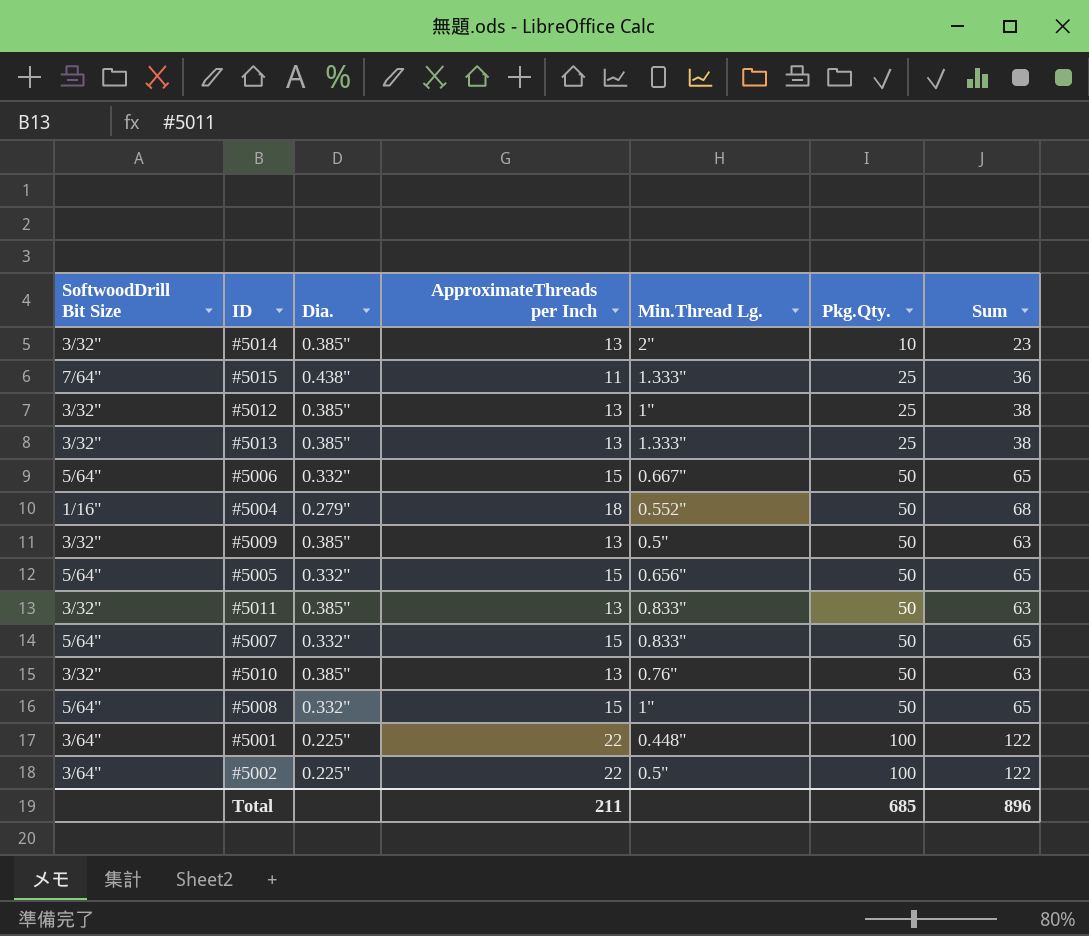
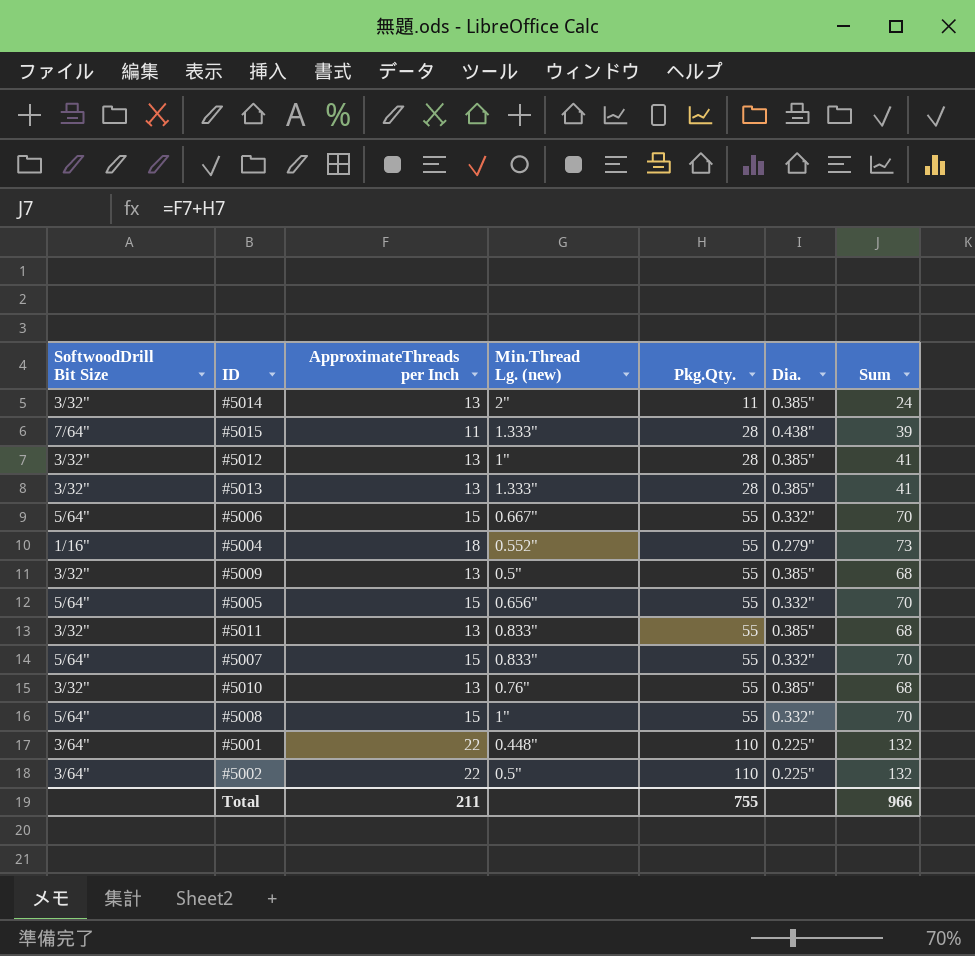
column name: Min.Thread Lg. -> Min.Thread Lg. (new)
column Dia. | position: 3 -> 6
#5014 | Pkg.Qty.: 10 -> 11
#5014 | Sum: 23 -> 24
#5015 | Pkg.Qty.: 25 -> 28
#5015 | Sum: 36 -> 39
#5012 | Pkg.Qty.: 25 -> 28
#5012 | Sum: 38 -> 41
#5013 | Pkg.Qty.: 25 -> 28
#5013 | Sum: 38 -> 41
#5006 | Pkg.Qty.: 50 -> 55
#5006 | Sum: 65 -> 70
#5004 | Pkg.Qty.: 50 -> 55
#5004 | Sum: 68 -> 73
#5009 | Pkg.Qty.: 50 -> 55
#5009 | Sum: 63 -> 68
#5005 | Pkg.Qty.: 50 -> 55
#5005 | Sum: 65 -> 70
#5011 | Pkg.Qty.: 50 -> 55
#5011 | Sum: 63 -> 68
#5007 | Pkg.Qty.: 50 -> 55
#5007 | Sum: 65 -> 70
#5010 | Pkg.Qty.: 50 -> 55
#5010 | Sum: 63 -> 68
#5008 | Pkg.Qty.: 50 -> 55
#5008 | Sum: 65 -> 70
#5001 | Pkg.Qty.: 100 -> 110
#5001 | Sum: 122 -> 132
#5002 | Pkg.Qty.: 100 -> 110
#5002 | Sum: 122 -> 132
Total | Pkg.Qty.: 685 -> 755
Total | Sum: 896 -> 966

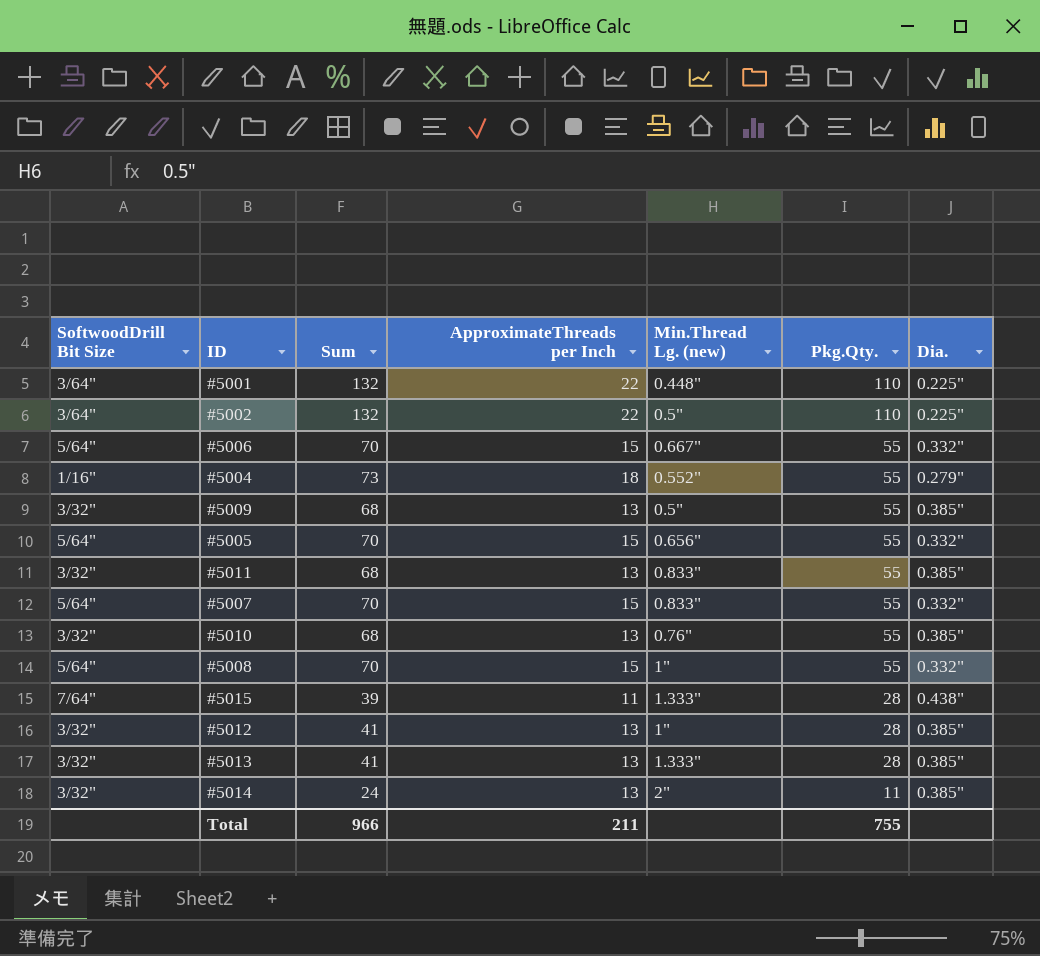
row order: Pkg.Qty. ascending -> Pkg.Qty. descending
column Sum | position: 7 -> 3

